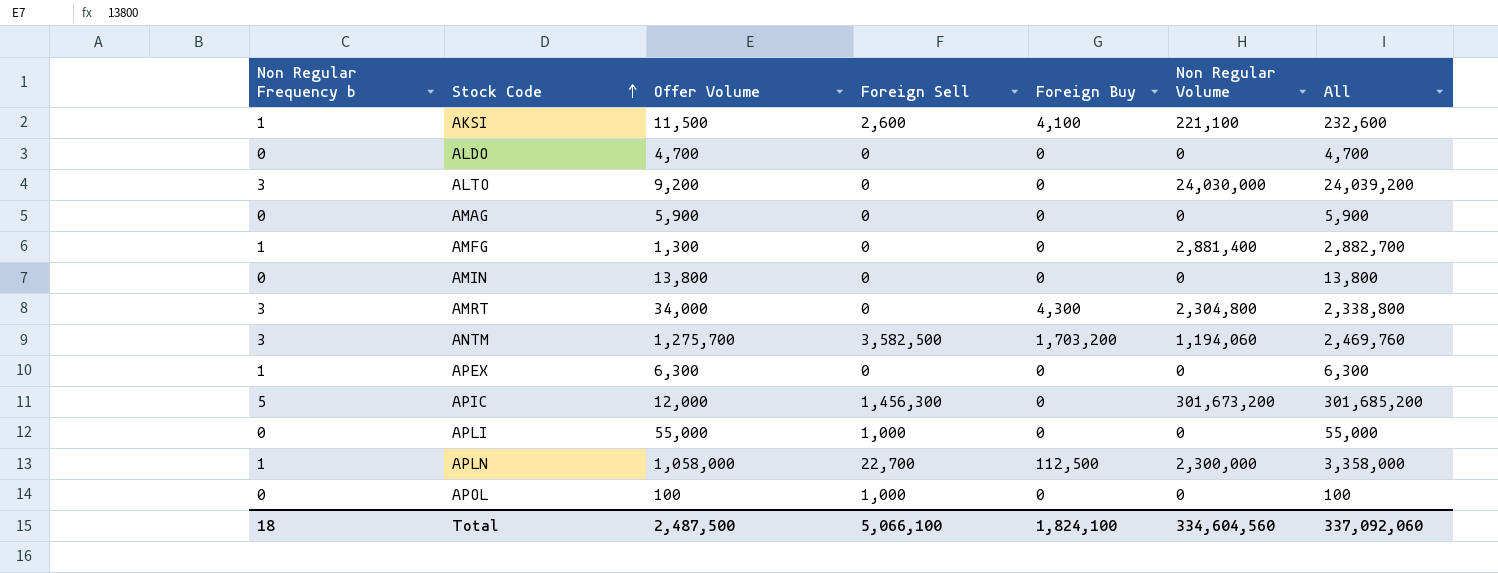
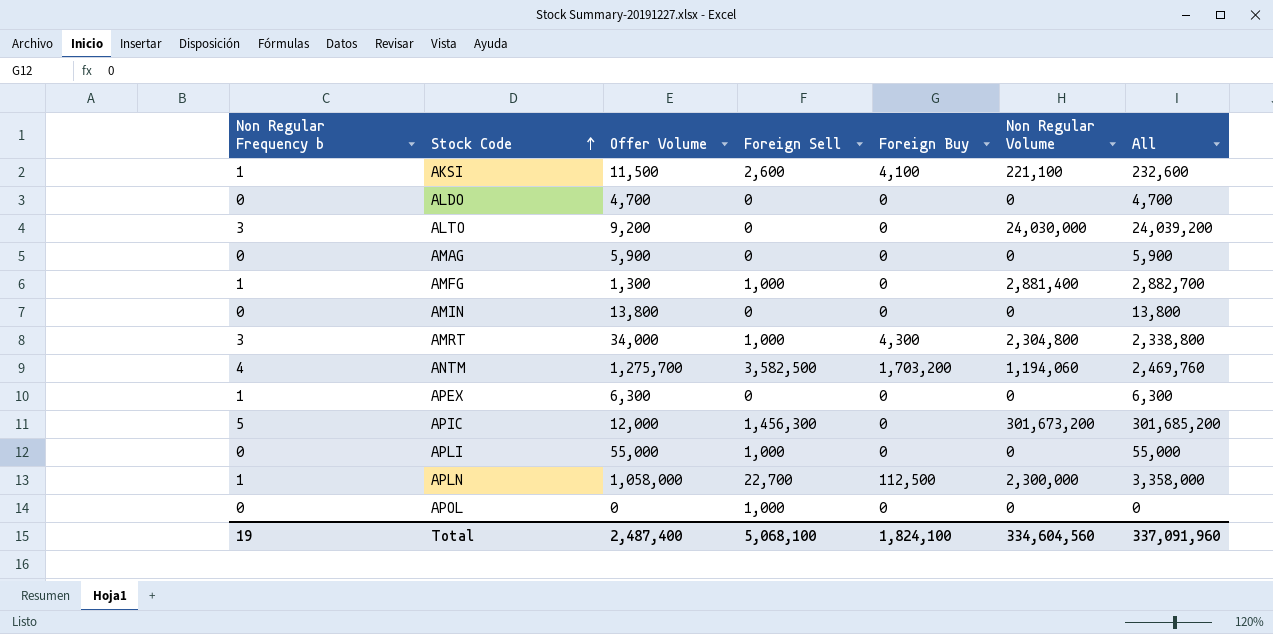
AMFG | Foreign Sell: 0 -> 1,000
AMRT | Foreign Sell: 0 -> 1,000
ANTM | Non Regular Frequency b: 3 -> 4
APOL | Offer Volume: 100 -> 0
APOL | All: 100 -> 0
Total | Non Regular Frequency b: 18 -> 19
Total | Offer Volume: 2,487,500 -> 2,487,400
Total | Foreign Sell: 5,066,100 -> 5,068,100
Total | All: 337,092,060 -> 337,091,960

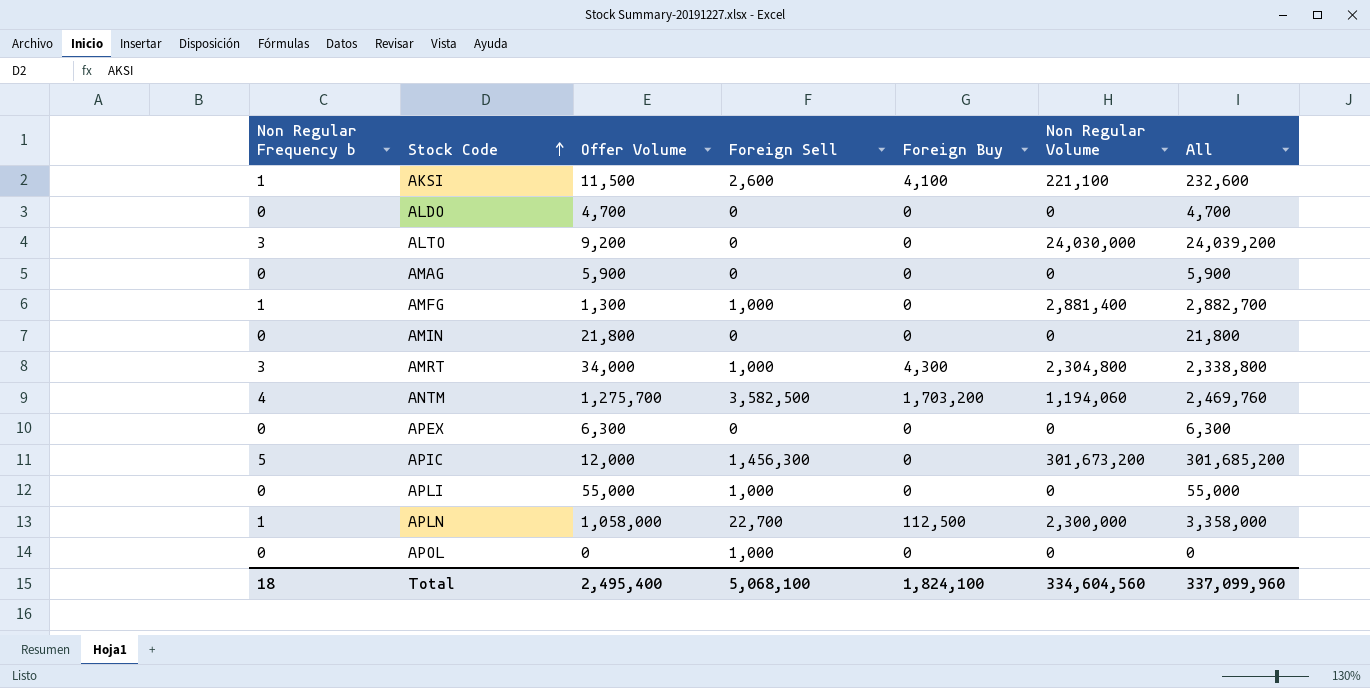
AMIN | Offer Volume: 13,800 -> 21,800
AMIN | All: 13,800 -> 21,800
APEX | Non Regular Frequency b: 1 -> 0
Total | Non Regular Frequency b: 19 -> 18
Total | Offer Volume: 2,487,400 -> 2,495,400
Total | All: 337,091,960 -> 337,099,960

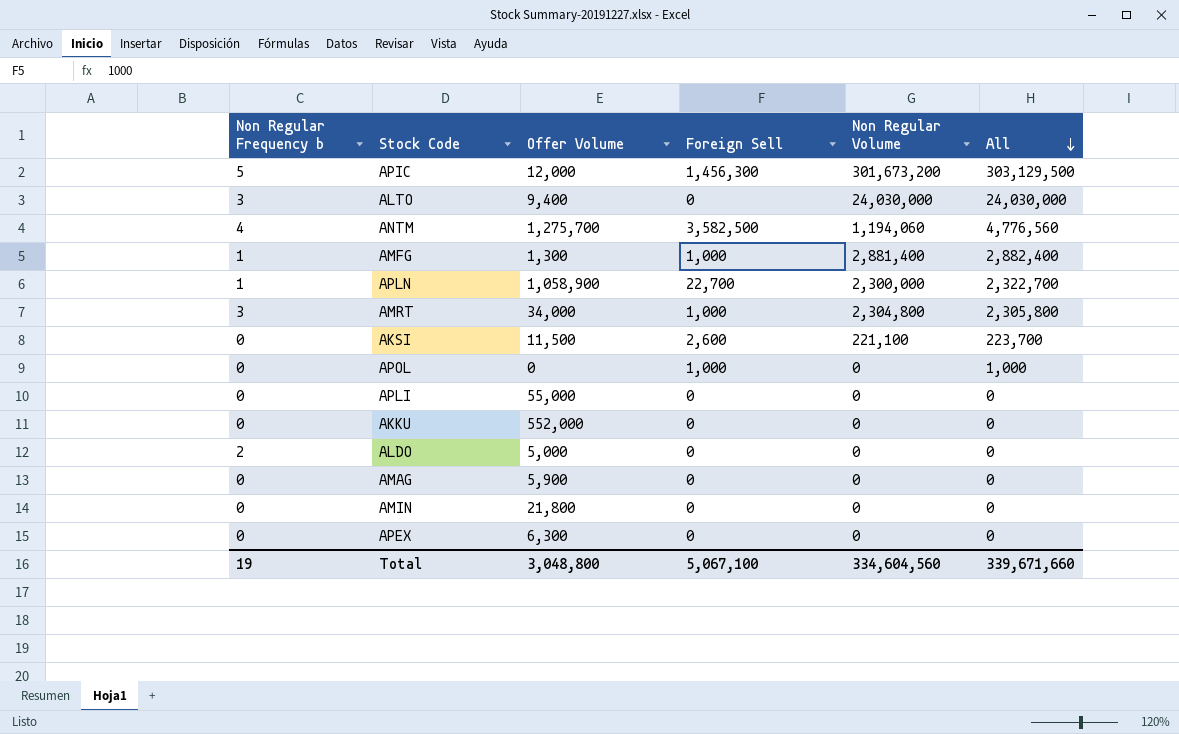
row order: Stock Code ascending -> All descending
column Foreign Buy | position: 5 -> none
column All | formula: [Offer Volume] + [Non Regular Volume] -> [Foreign Sell] + [Non Regular Volume]
ALTO | Offer Volume: 9,200 -> 9,400
APLN | Offer Volume: 1,058,000 -> 1,058,900
AKSI | Non Regular Frequency b: 1 -> 0
APLI | Foreign Sell: 1,000 -> 0
row AKKU: none -> 0 | 552,000 | 0 | 0 | 0
ALDO | Non Regular Frequency b: 0 -> 2
ALDO | Offer Volume: 4,700 -> 5,000
Total | Non Regular Frequency b: 18 -> 19
Total | Offer Volume: 2,495,400 -> 3,048,800
Total | Foreign Sell: 5,068,100 -> 5,067,100
Total | All: 337,099,960 -> 339,671,660

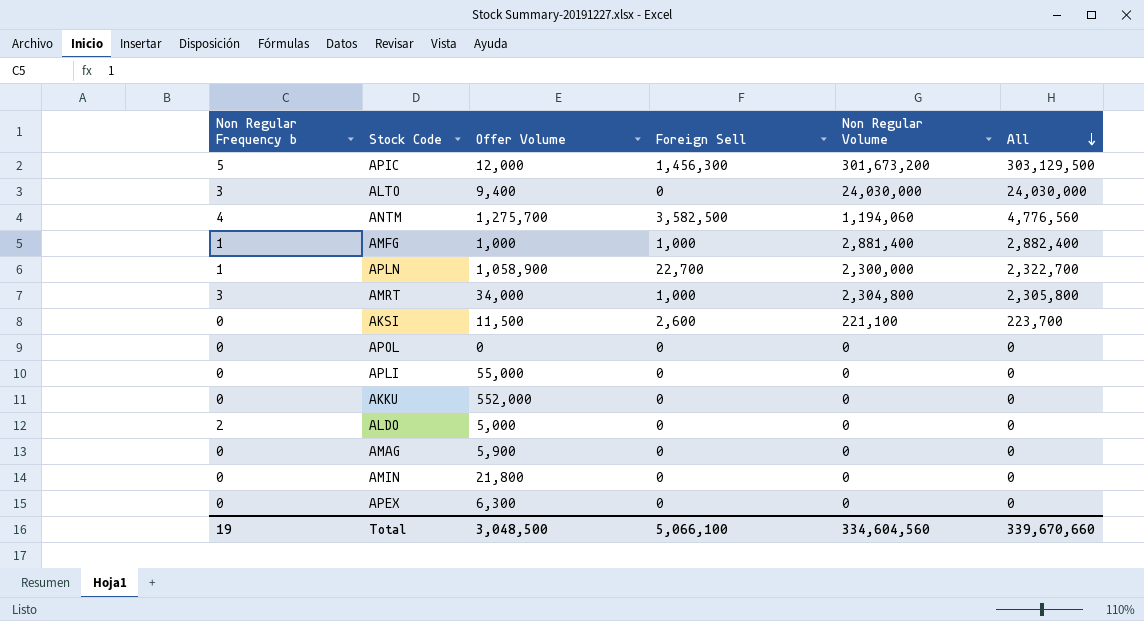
AMFG | Offer Volume: 1,300 -> 1,000
APOL | Foreign Sell: 1,000 -> 0
APOL | All: 1,000 -> 0
Total | Offer Volume: 3,048,800 -> 3,048,500
Total | Foreign Sell: 5,067,100 -> 5,066,100
Total | All: 339,671,660 -> 339,670,660

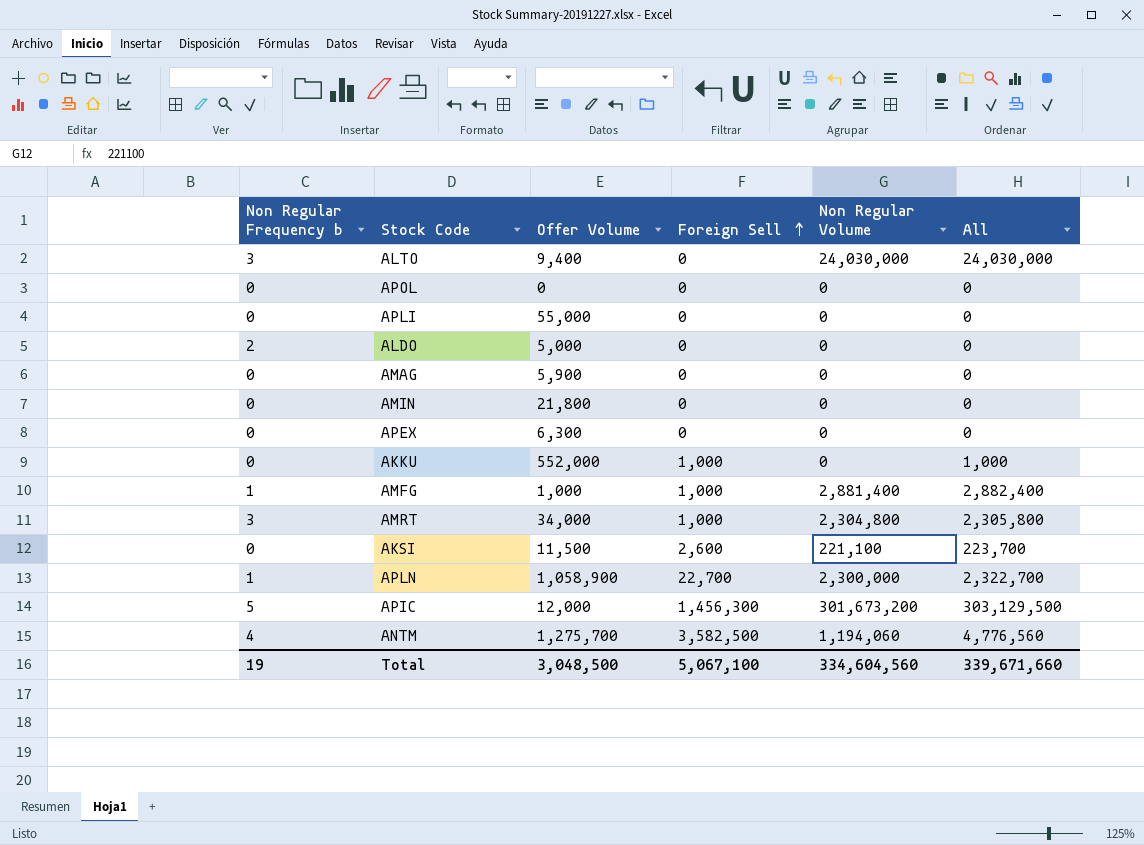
row order: All descending -> Foreign Sell ascending
AKKU | Foreign Sell: 0 -> 1,000
AKKU | All: 0 -> 1,000
Total | Foreign Sell: 5,066,100 -> 5,067,100
Total | All: 339,670,660 -> 339,671,660

